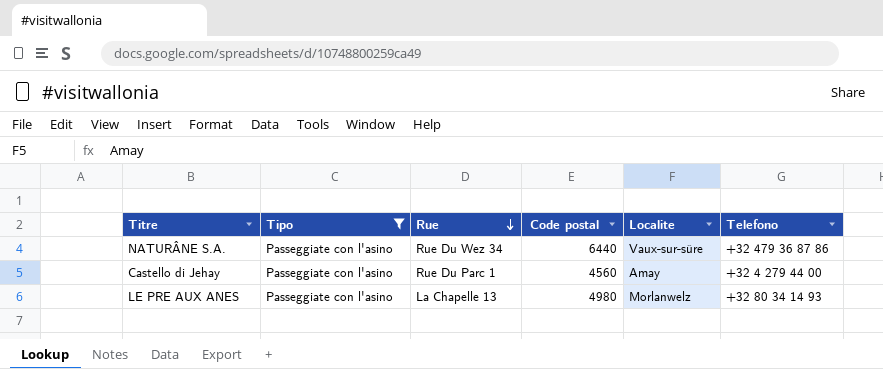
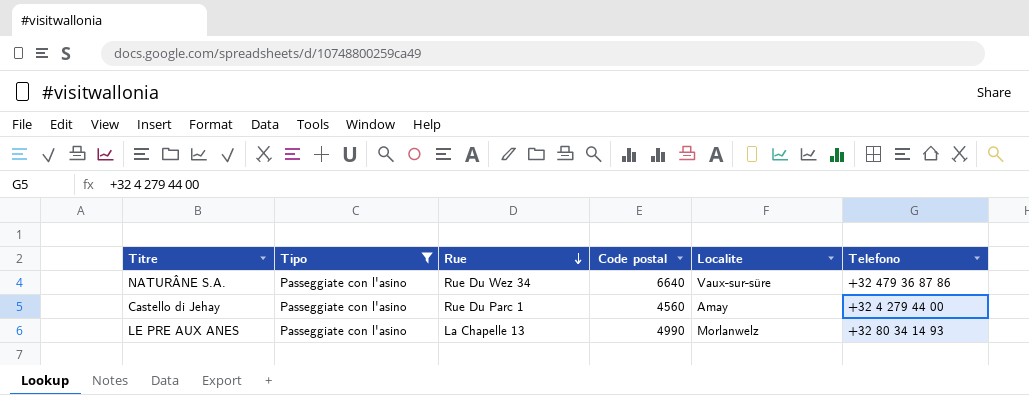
NATURÂNE S.A. | Code postal: 6440 -> 6640
LE PRE AUX ANES | Code postal: 4980 -> 4990

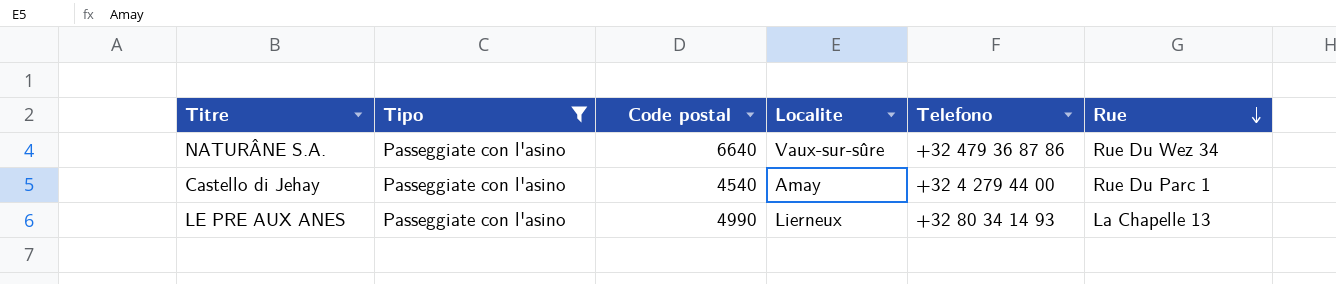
column Rue | position: 3 -> 6
Castello di Jehay | Code postal: 4560 -> 4540
LE PRE AUX ANES | Localite: Morlanwelz -> Lierneux

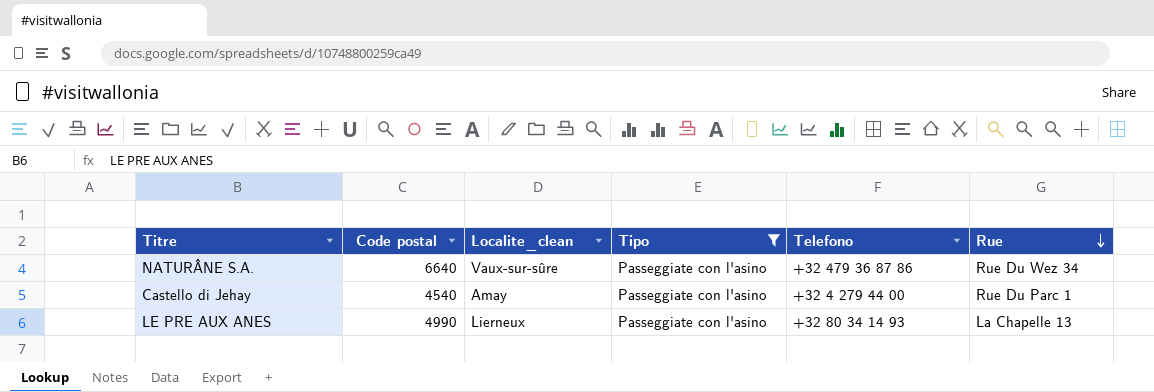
column name: Localite -> Localite_clean
column Tipo | position: 2 -> 4

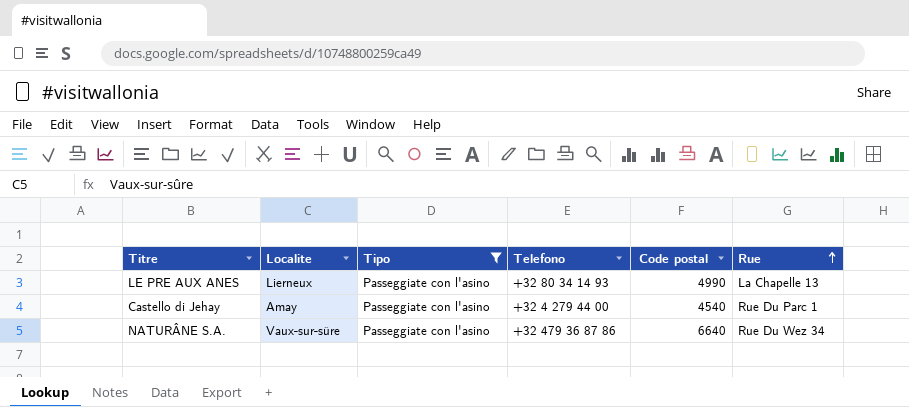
row order: Rue descending -> Rue ascending
column name: Localite_clean -> Localite
column Code postal | position: 2 -> 5

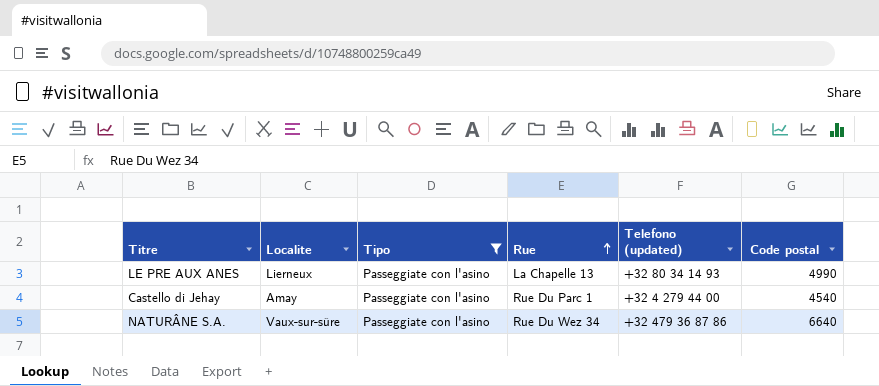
column Rue | position: 6 -> 4
column name: Telefono -> Telefono (updated)

